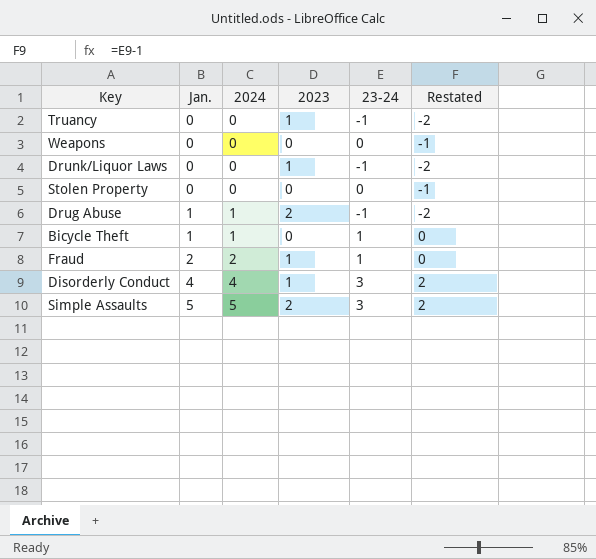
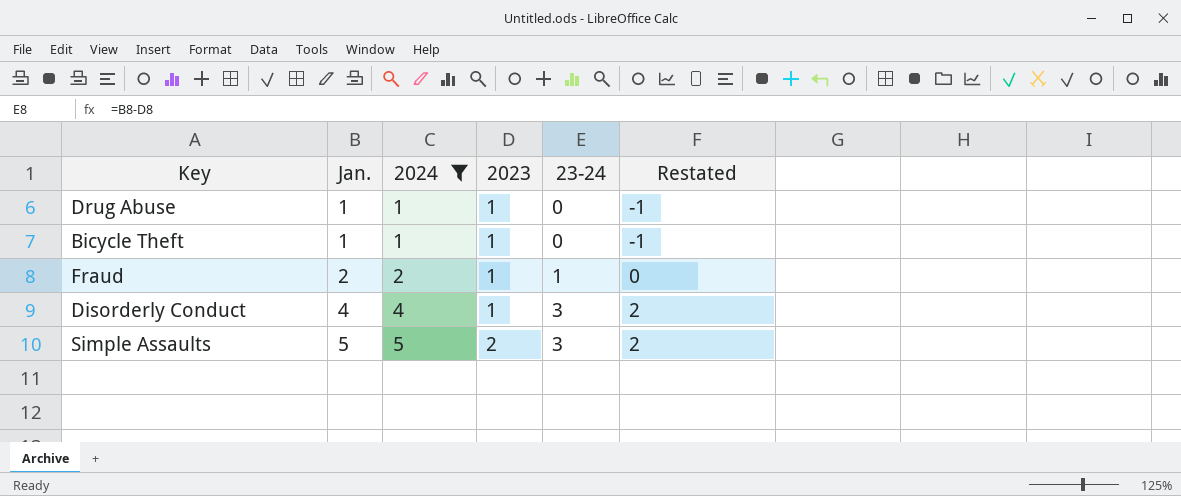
filter: none -> 2024 != 0
Drug Abuse | 2023: 2 -> 1
Drug Abuse | 23-24: -1 -> 0
Drug Abuse | Restated: -2 -> -1
Bicycle Theft | 2023: 0 -> 1
Bicycle Theft | 23-24: 1 -> 0
Bicycle Theft | Restated: 0 -> -1

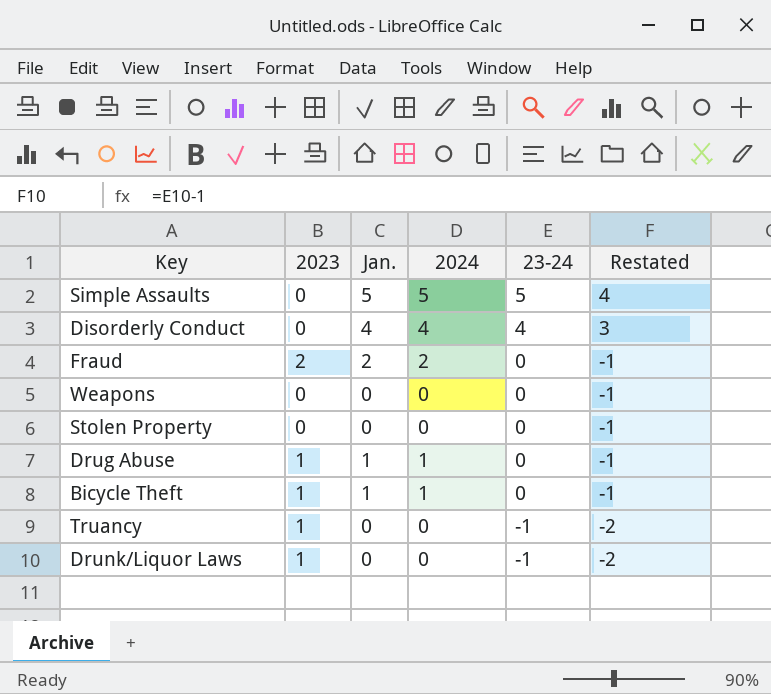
filter: 2024 != 0 -> none
row order: Jan. ascending -> 23-24 descending
column 2023 | position: 4 -> 2
Simple Assaults | 2023: 2 -> 0
Simple Assaults | 23-24: 3 -> 5
Simple Assaults | Restated: 2 -> 4
Disorderly Conduct | 2023: 1 -> 0
Disorderly Conduct | 23-24: 3 -> 4
Disorderly Conduct | Restated: 2 -> 3
Fraud | 2023: 1 -> 2
Fraud | 23-24: 1 -> 0
Fraud | Restated: 0 -> -1

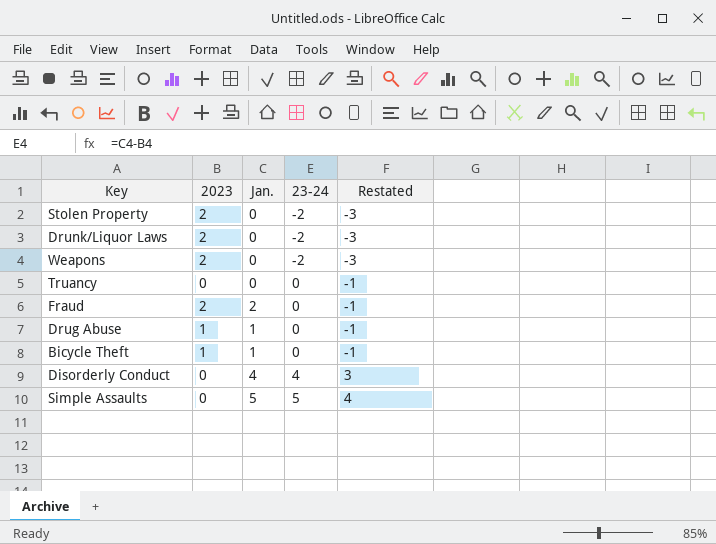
row order: 23-24 descending -> 23-24 ascending
column 2024 | position: 4 -> none
Stolen Property | 2023: 0 -> 2
Stolen Property | 23-24: 0 -> -2
Stolen Property | Restated: -1 -> -3
Drunk/Liquor Laws | 2023: 1 -> 2
Drunk/Liquor Laws | 23-24: -1 -> -2
Drunk/Liquor Laws | Restated: -2 -> -3
Weapons | 2023: 0 -> 2
Weapons | 23-24: 0 -> -2
Weapons | Restated: -1 -> -3
Truancy | 2023: 1 -> 0
Truancy | 23-24: -1 -> 0
Truancy | Restated: -2 -> -1

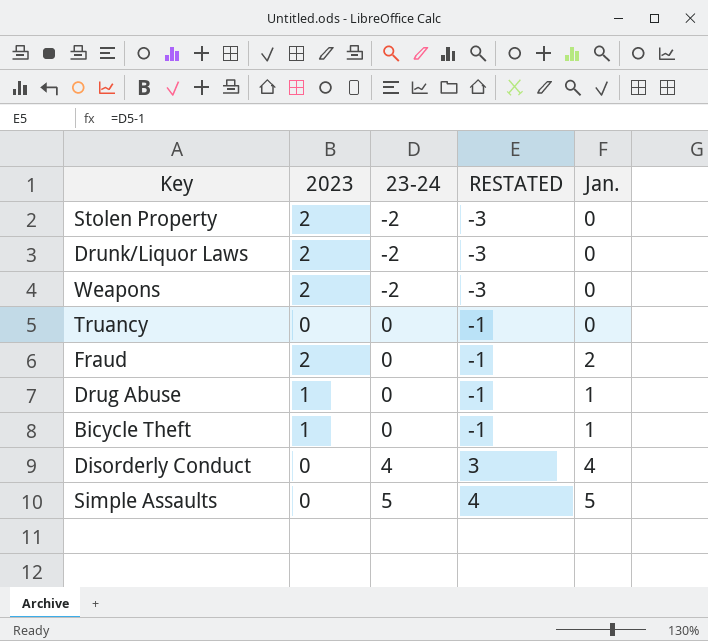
column name: Restated -> RESTATED
column Jan. | position: 3 -> 5

